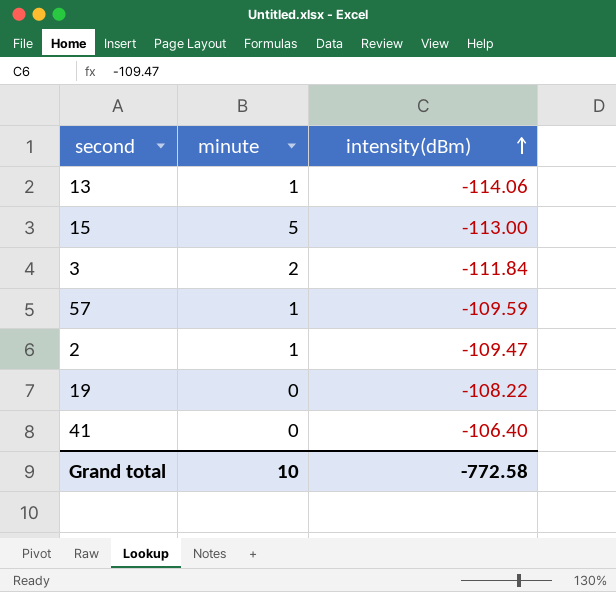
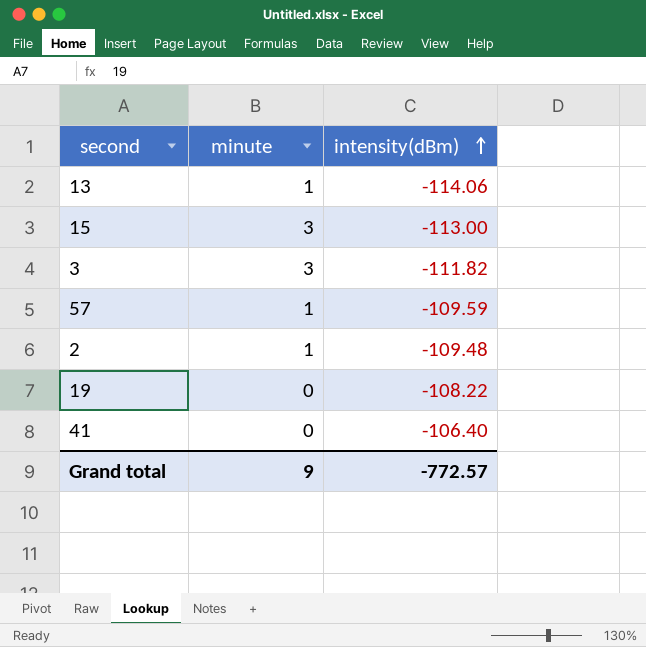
15 | minute: 5 -> 3
3 | minute: 2 -> 3
3 | intensity(dBm): -111.84 -> -111.82
2 | intensity(dBm): -109.47 -> -109.48
Grand total | minute: 10 -> 9
Grand total | intensity(dBm): -772.58 -> -772.57

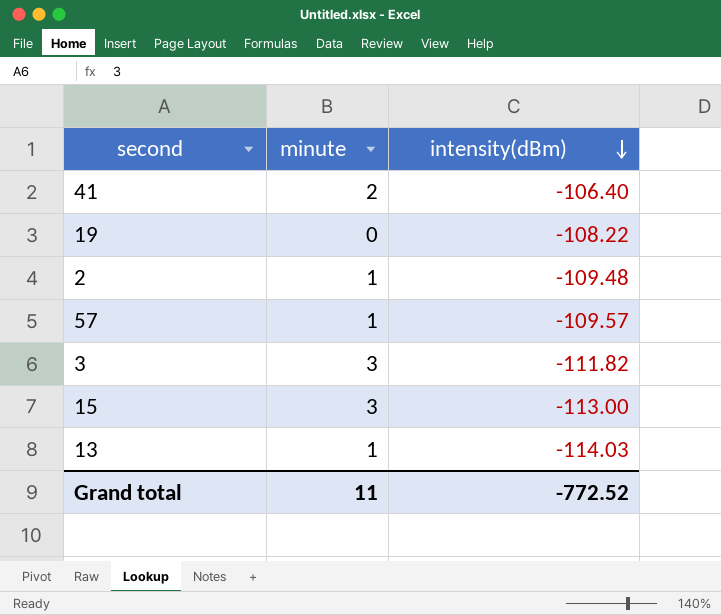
row order: intensity(dBm) ascending -> intensity(dBm) descending
41 | minute: 0 -> 2
57 | intensity(dBm): -109.59 -> -109.57
13 | intensity(dBm): -114.06 -> -114.03
Grand total | minute: 9 -> 11
Grand total | intensity(dBm): -772.57 -> -772.52

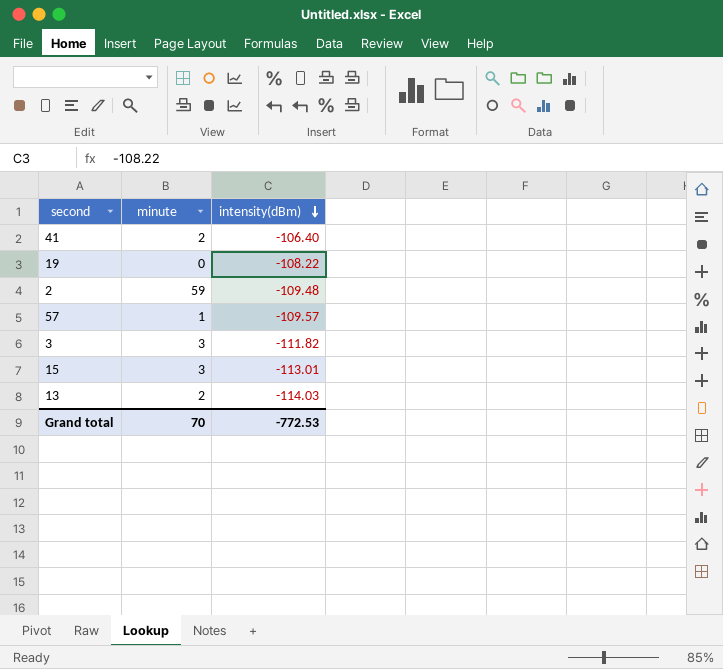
2 | minute: 1 -> 59
15 | intensity(dBm): -113.00 -> -113.01
13 | minute: 1 -> 2
Grand total | minute: 11 -> 70
Grand total | intensity(dBm): -772.52 -> -772.53

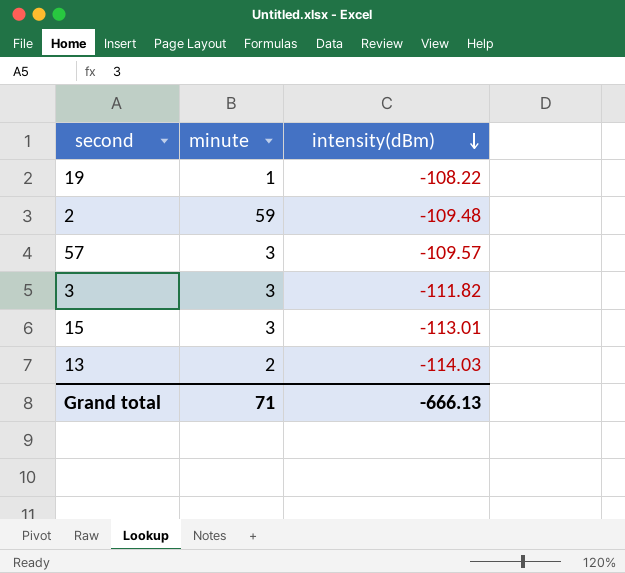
row 41: 2 | -106.40 -> none
19 | minute: 0 -> 1
57 | minute: 1 -> 3
Grand total | minute: 70 -> 71
Grand total | intensity(dBm): -772.53 -> -666.13

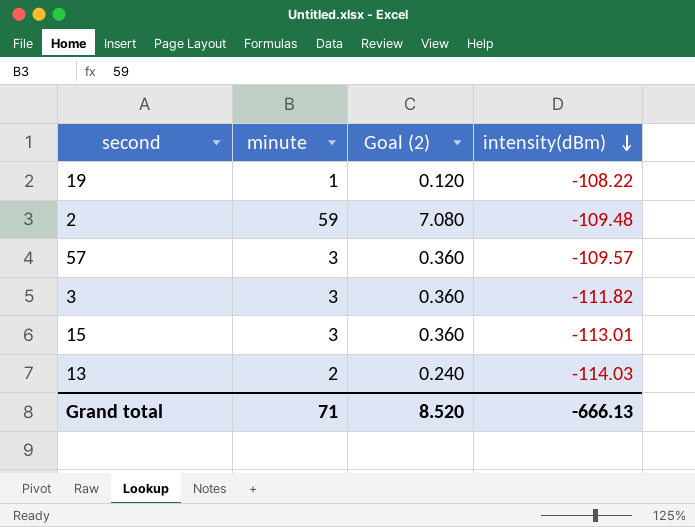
column Goal (2) | formula: none -> [minute] * 0.12

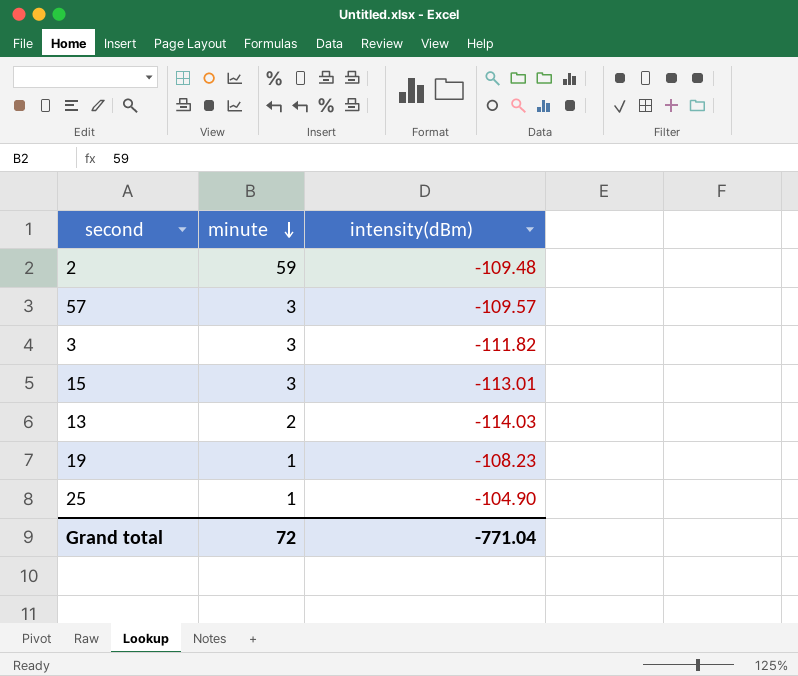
row order: intensity(dBm) descending -> minute descending
column Goal (2) | formula: [minute] * 0.12 -> none
19 | intensity(dBm): -108.22 -> -108.23
row 25: none -> 1 | -104.90
Grand total | minute: 71 -> 72
Grand total | intensity(dBm): -666.13 -> -771.04

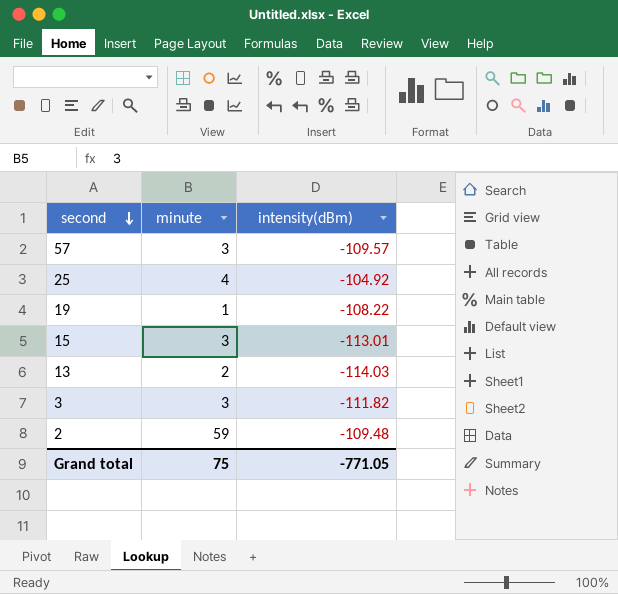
row order: minute descending -> second descending
25 | minute: 1 -> 4
25 | intensity(dBm): -104.90 -> -104.92
19 | intensity(dBm): -108.23 -> -108.22
Grand total | minute: 72 -> 75
Grand total | intensity(dBm): -771.04 -> -771.05

